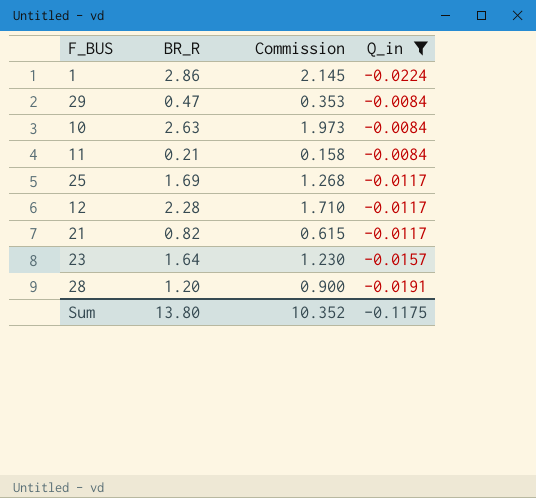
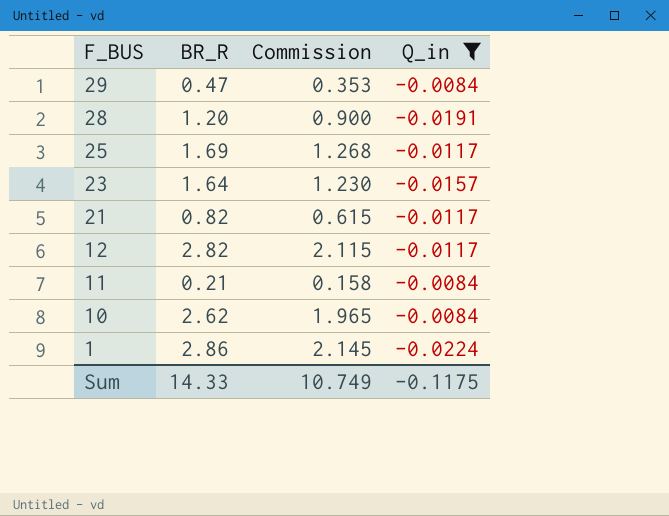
row order: none -> F_BUS descending
12 | BR_R: 2.28 -> 2.82
12 | Commission: 1.710 -> 2.115
10 | BR_R: 2.63 -> 2.62
10 | Commission: 1.973 -> 1.965
Sum | BR_R: 13.80 -> 14.33
Sum | Commission: 10.352 -> 10.749

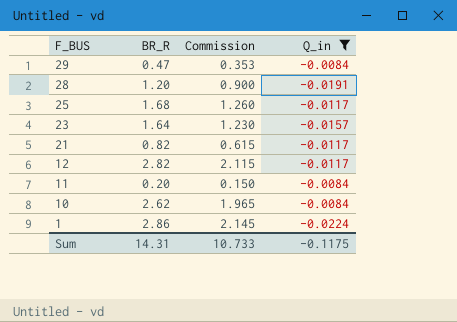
25 | BR_R: 1.69 -> 1.68
25 | Commission: 1.268 -> 1.260
11 | BR_R: 0.21 -> 0.20
11 | Commission: 0.158 -> 0.150
Sum | BR_R: 14.33 -> 14.31
Sum | Commission: 10.749 -> 10.733

